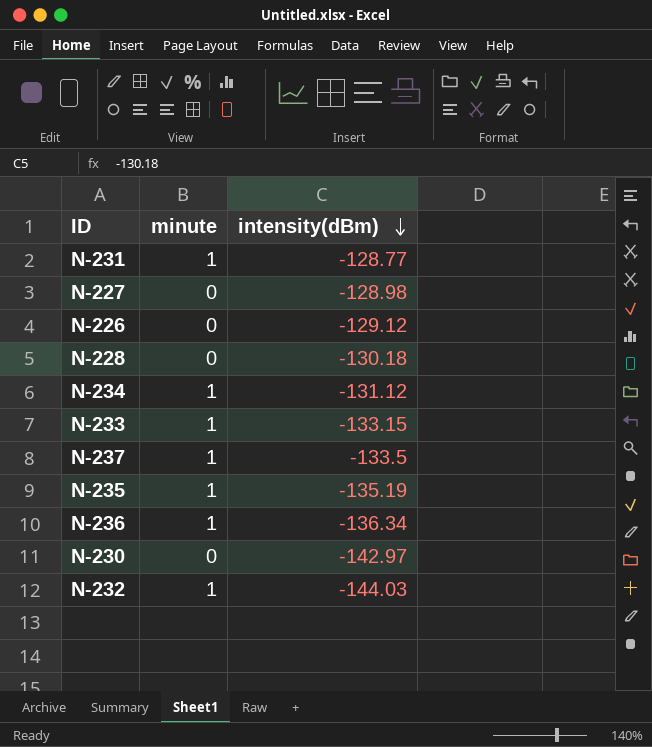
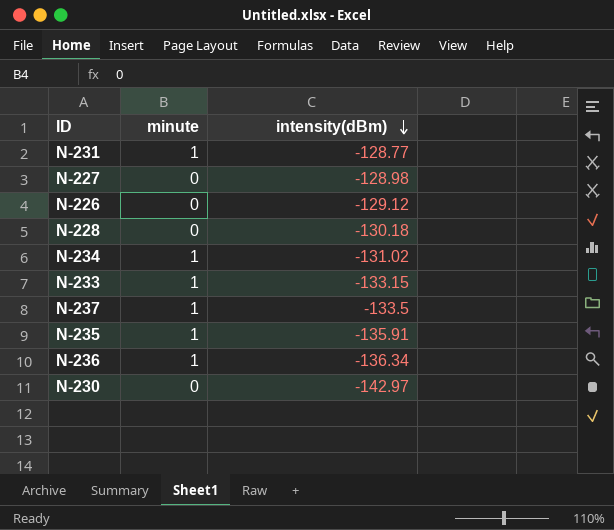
row N-232: 1 | -144.03 -> none
N-234 | intensity(dBm): -131.12 -> -131.02
N-235 | intensity(dBm): -135.19 -> -135.91

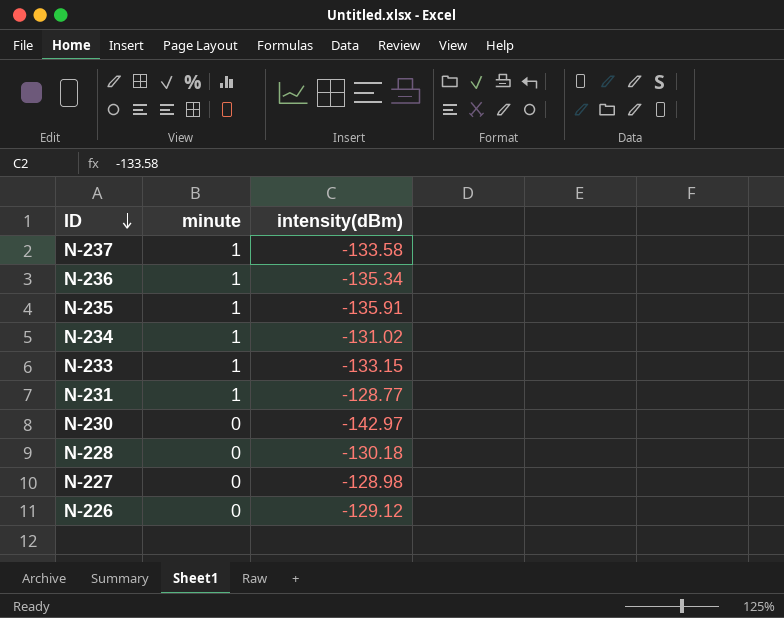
row order: intensity(dBm) descending -> ID descending
N-237 | intensity(dBm): -133.5 -> -133.58
N-236 | intensity(dBm): -136.34 -> -135.34

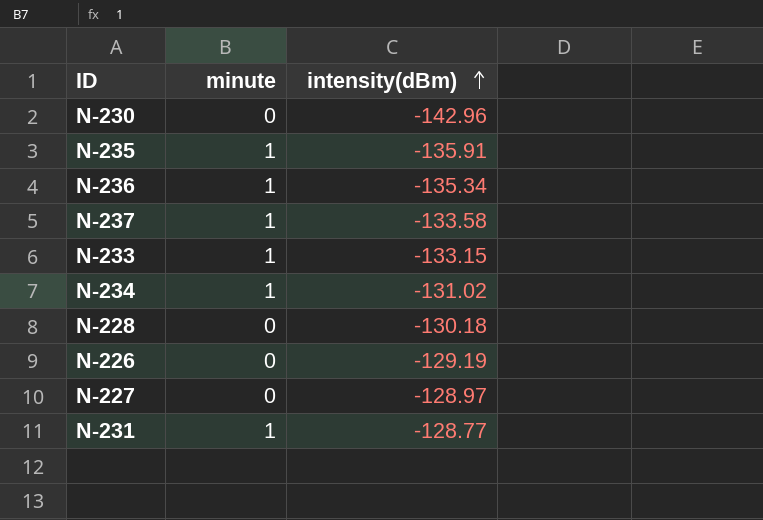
row order: ID descending -> intensity(dBm) ascending
N-230 | intensity(dBm): -142.97 -> -142.96
N-226 | intensity(dBm): -129.12 -> -129.19
N-227 | intensity(dBm): -128.98 -> -128.97

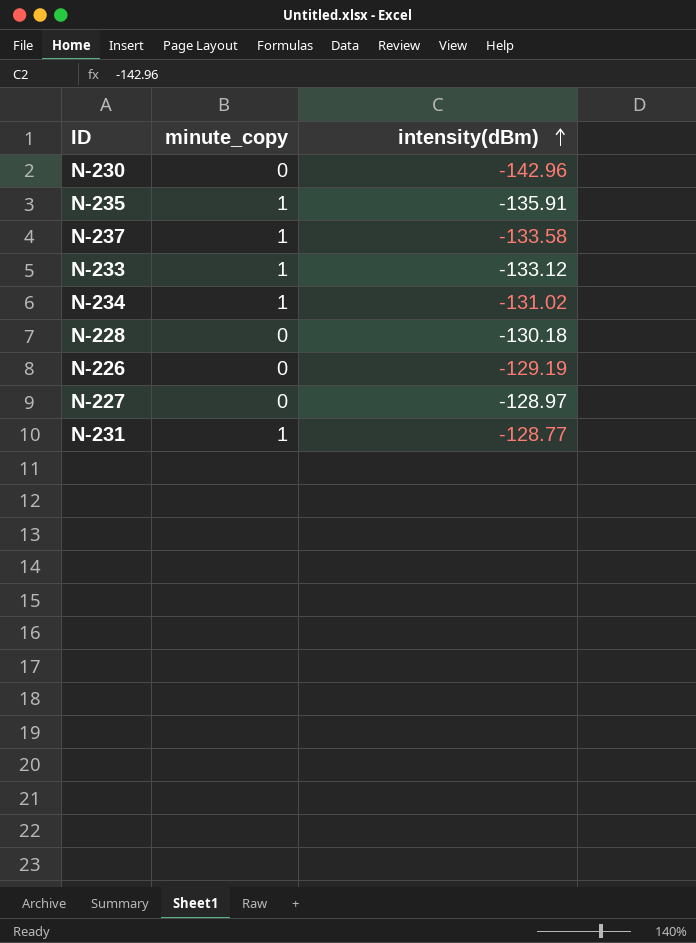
column name: minute -> minute_copy
row N-236: 1 | -135.34 -> none
N-233 | intensity(dBm): -133.15 -> -133.12

